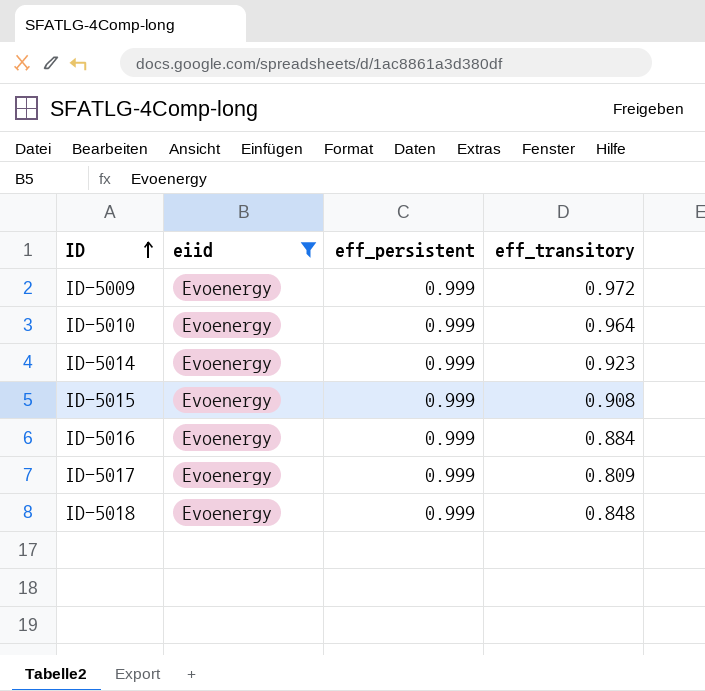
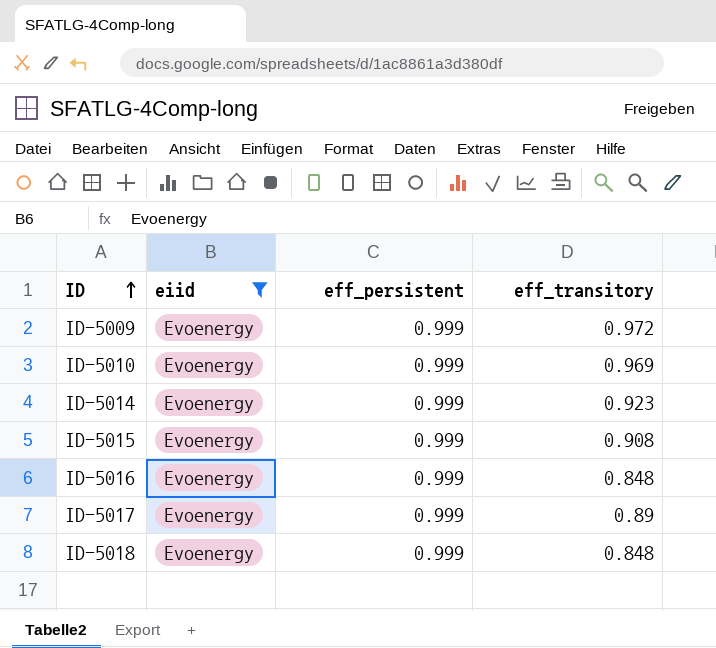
ID-5010 | eff_transitory: 0.964 -> 0.969
ID-5016 | eff_transitory: 0.884 -> 0.848
ID-5017 | eff_transitory: 0.809 -> 0.89

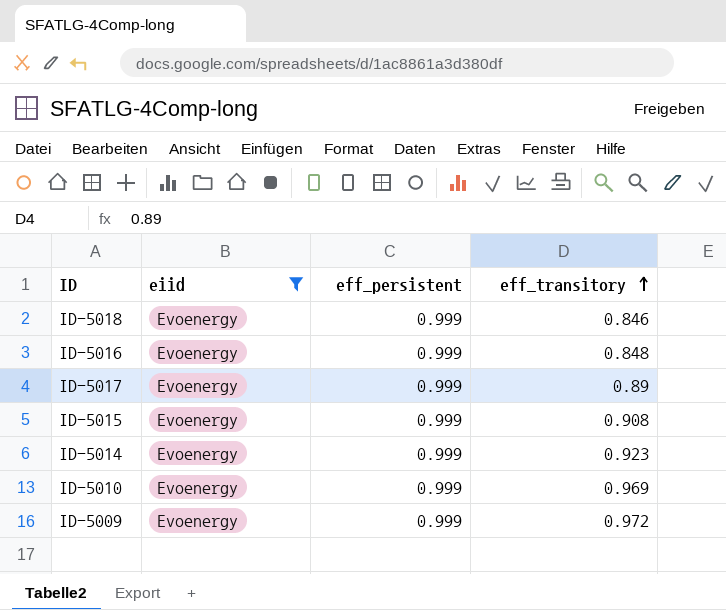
row order: ID ascending -> eff_transitory ascending
ID-5018 | eff_transitory: 0.848 -> 0.846

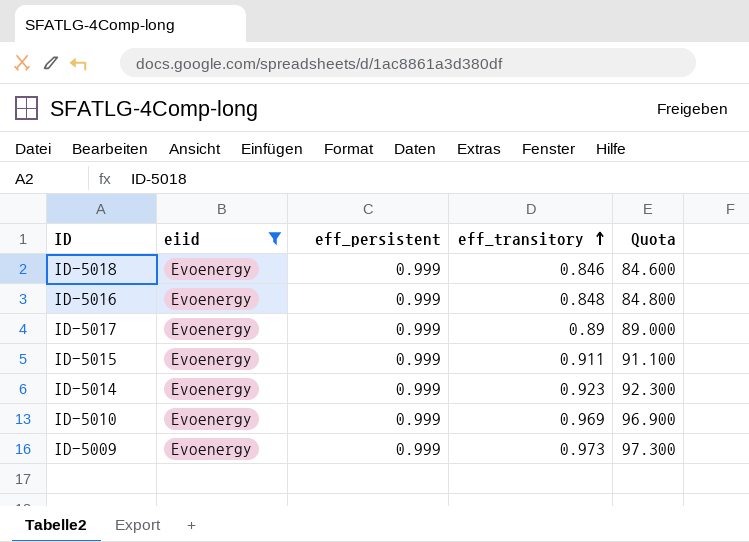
column Quota | formula: none -> [eff_transitory] * 100
ID-5015 | eff_transitory: 0.908 -> 0.911
ID-5009 | eff_transitory: 0.972 -> 0.973

